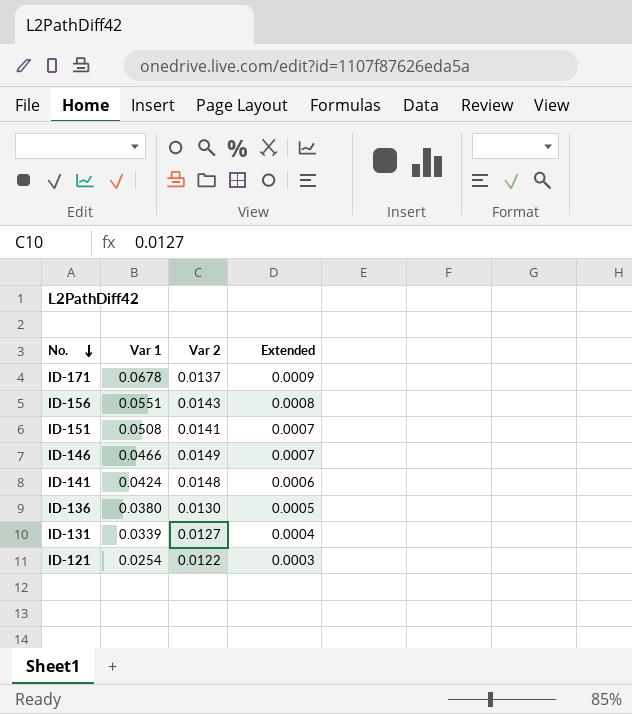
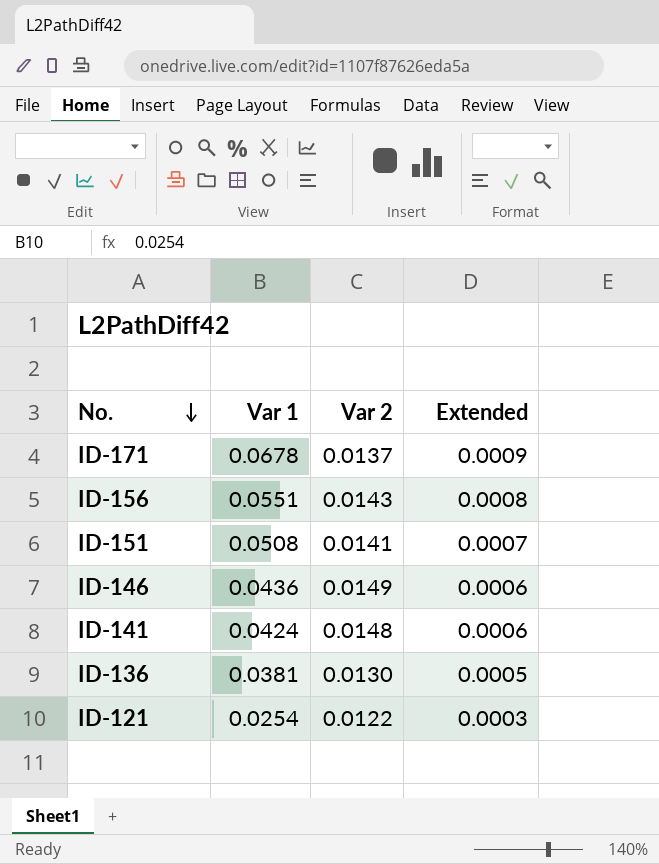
row ID-131: 0.0339 | 0.0127 | 0.0004 -> none
ID-146 | Var 1: 0.0466 -> 0.0436
ID-146 | Extended: 0.0007 -> 0.0006
ID-136 | Var 1: 0.0380 -> 0.0381

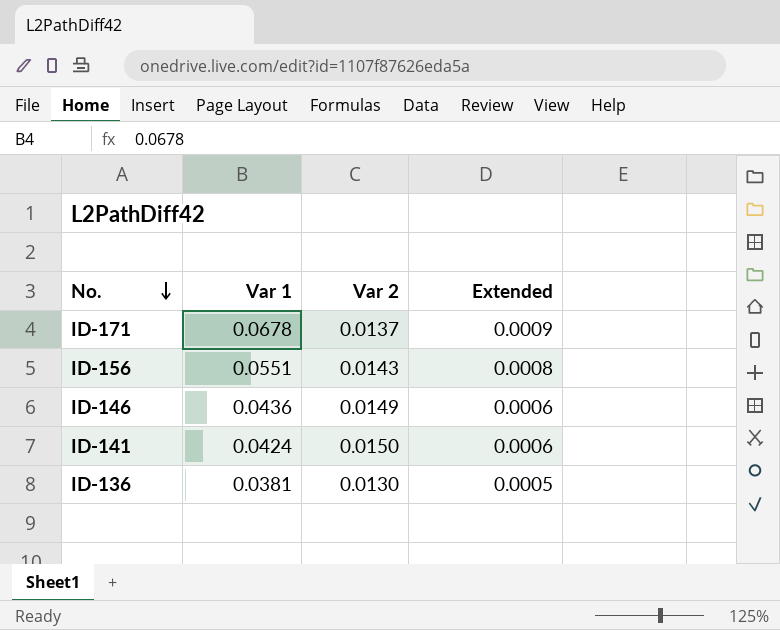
row ID-151: 0.0508 | 0.0141 | 0.0007 -> none
row ID-121: 0.0254 | 0.0122 | 0.0003 -> none
ID-141 | Var 2: 0.0148 -> 0.0150

